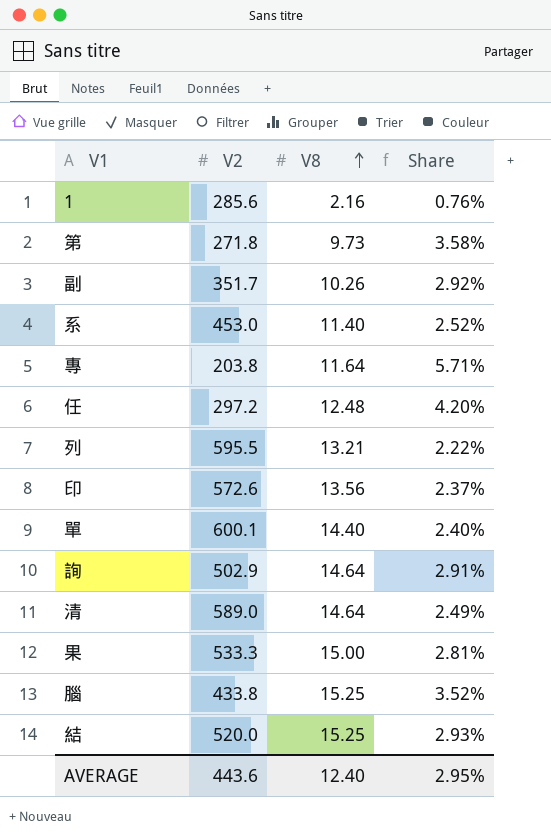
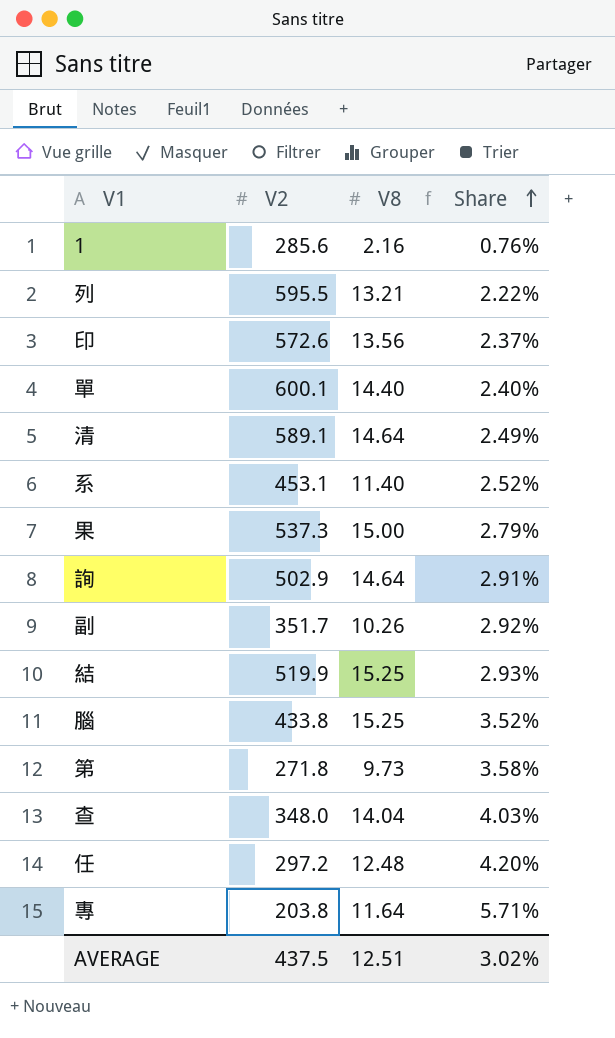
row order: V8 ascending -> Share ascending
清 | V2: 589.0 -> 589.1
系 | V2: 453.0 -> 453.1
果 | V2: 533.3 -> 537.3
果 | Share: 2.81% -> 2.79%
結 | V2: 520.0 -> 519.9
row 查: none -> 348.0 | 14.04 | 4.03%
AVERAGE | V2: 443.6 -> 437.5
AVERAGE | V8: 12.40 -> 12.51
AVERAGE | Share: 2.95% -> 3.02%

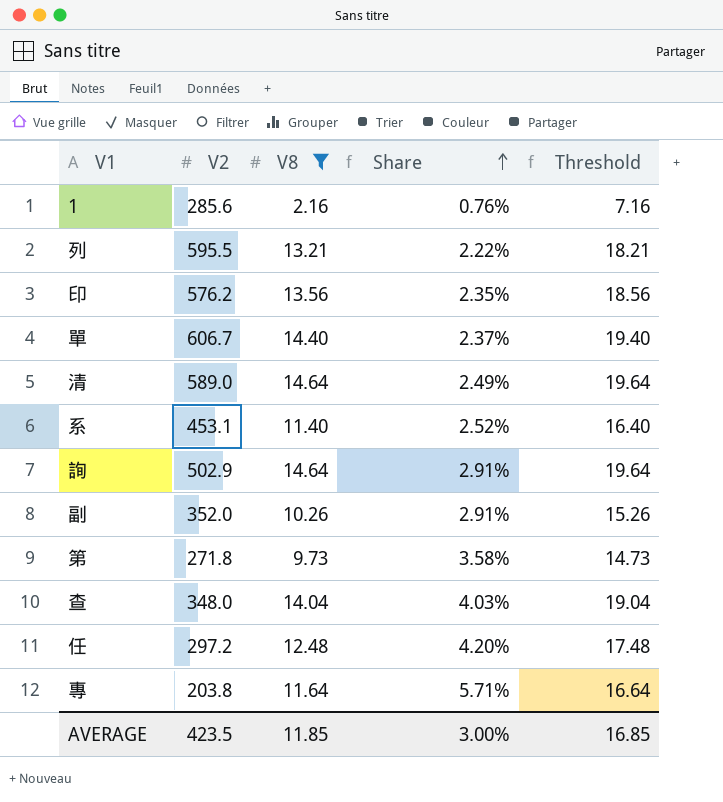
filter: none -> V8 <= 14.64
column Threshold | formula: none -> [V8] + 5
印 | V2: 572.6 -> 576.2
印 | Share: 2.37% -> 2.35%
單 | V2: 600.1 -> 606.7
單 | Share: 2.40% -> 2.37%
清 | V2: 589.1 -> 589.0
副 | V2: 351.7 -> 352.0
副 | Share: 2.92% -> 2.91%
AVERAGE | V2: 437.5 -> 423.5
AVERAGE | V8: 12.51 -> 11.85
AVERAGE | Share: 3.02% -> 3.00%

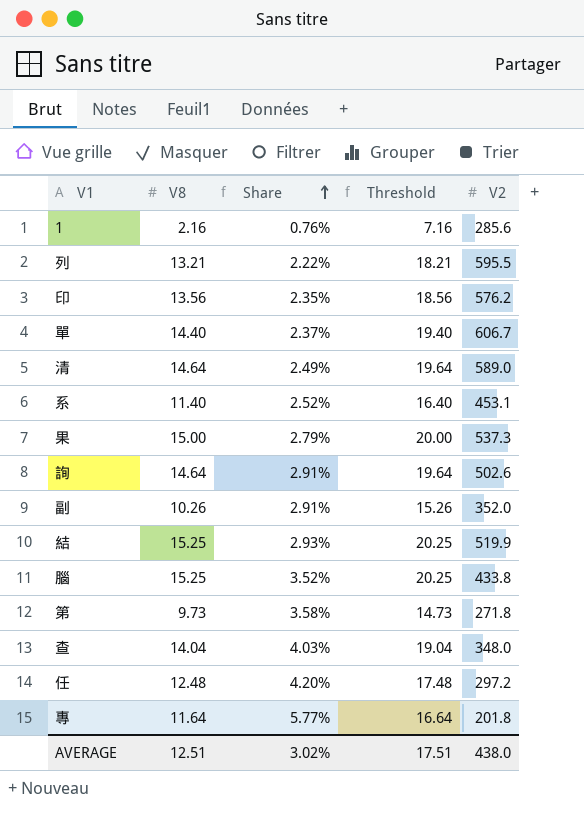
filter: V8 <= 14.64 -> none
column V2 | position: 2 -> 5
詢 | V2: 502.9 -> 502.6
專 | Share: 5.71% -> 5.77%
專 | V2: 203.8 -> 201.8
AVERAGE | V8: 11.85 -> 12.51
AVERAGE | Share: 3.00% -> 3.02%
AVERAGE | Threshold: 16.85 -> 17.51
AVERAGE | V2: 423.5 -> 438.0

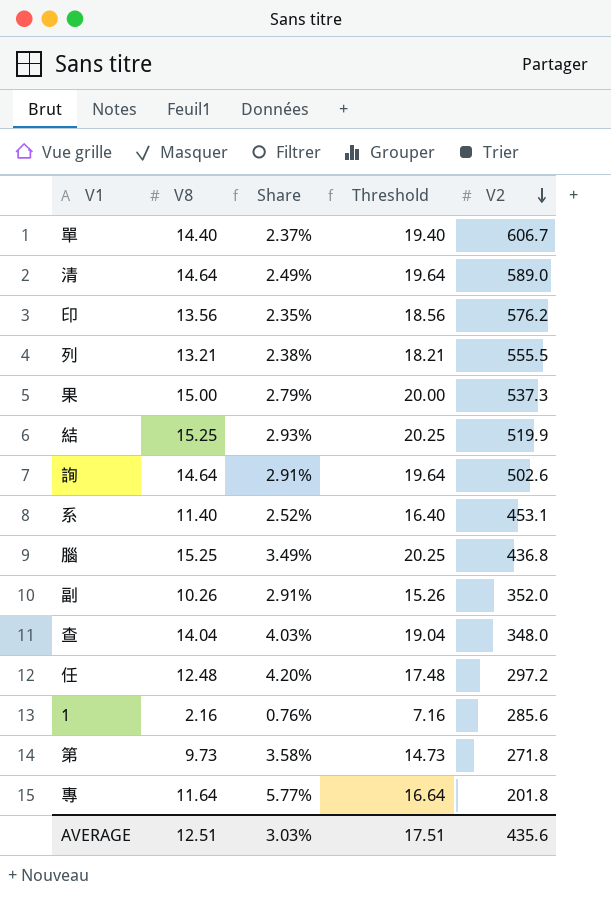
row order: Share ascending -> V2 descending
列 | Share: 2.22% -> 2.38%
列 | V2: 595.5 -> 555.5
腦 | Share: 3.52% -> 3.49%
腦 | V2: 433.8 -> 436.8
AVERAGE | Share: 3.02% -> 3.03%
AVERAGE | V2: 438.0 -> 435.6

